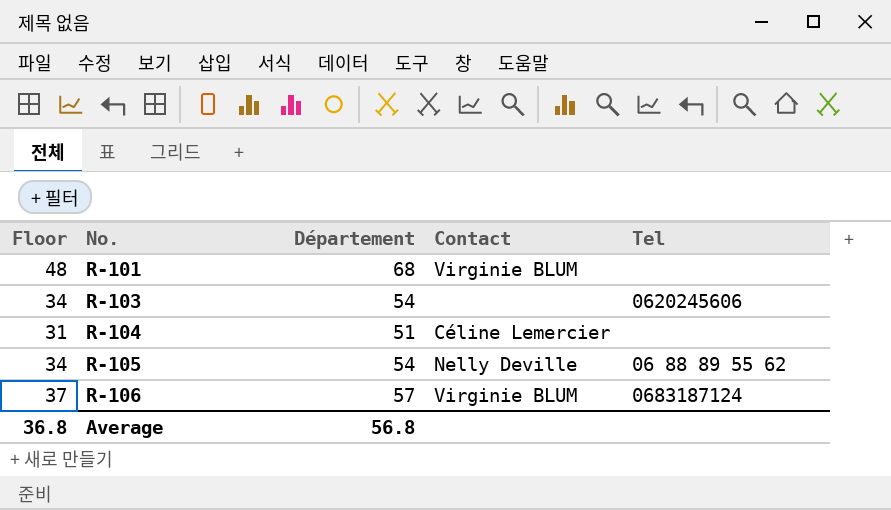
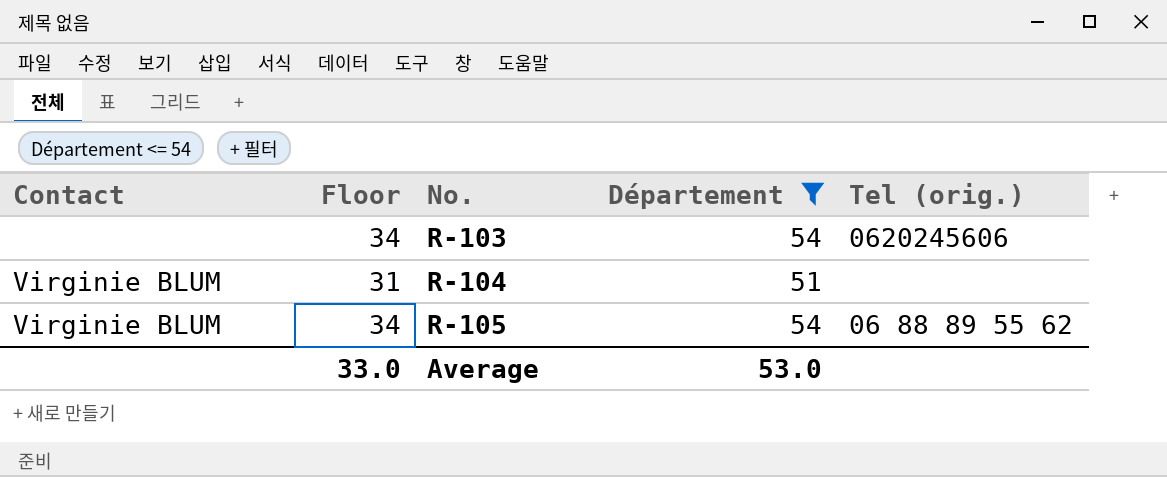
filter: none -> Département <= 54
column Contact | position: 4 -> 1
column name: Tel -> Tel (orig.)
R-104 | Contact: Céline Lemercier -> Virginie BLUM
R-105 | Contact: Nelly Deville -> Virginie BLUM
Average | Floor: 36.8 -> 33.0
Average | Département: 56.8 -> 53.0

